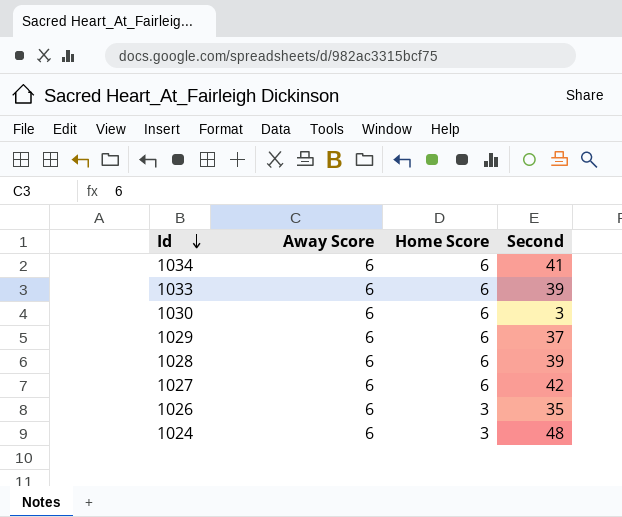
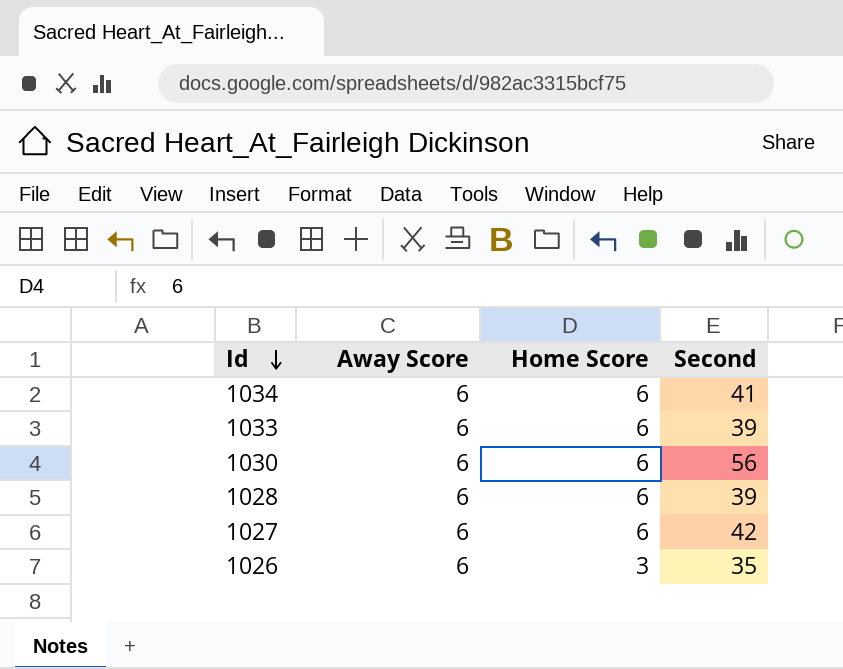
row 1029: 6 | 6 | 37 -> none
row 1024: 6 | 3 | 48 -> none
1030 | Second: 3 -> 56

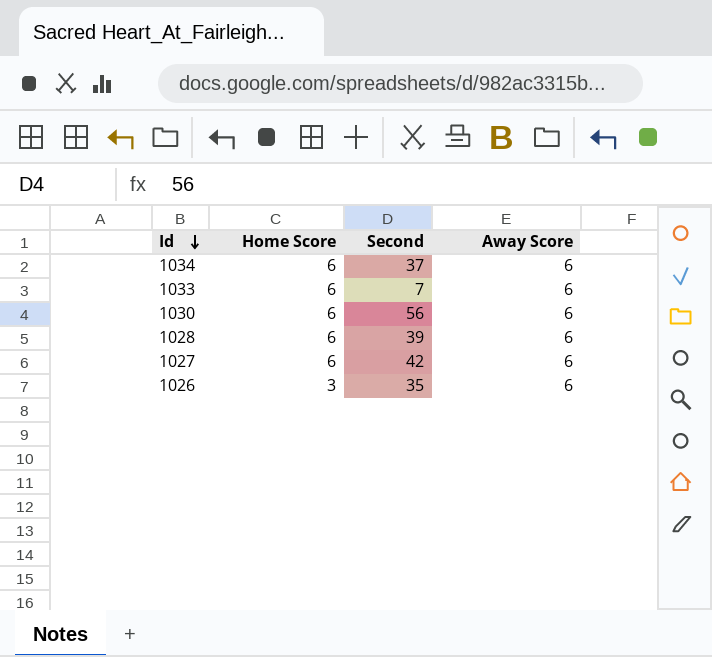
column Away Score | position: 2 -> 4
1034 | Second: 41 -> 37
1033 | Second: 39 -> 7

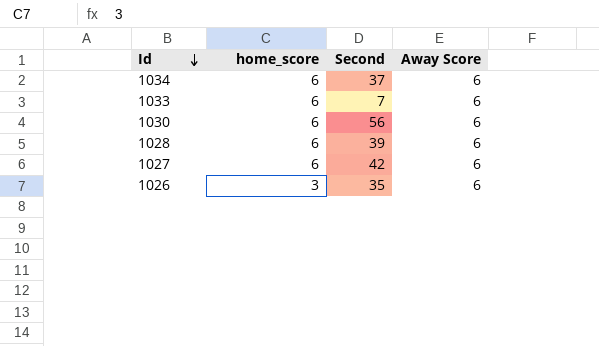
column name: Home Score -> home_score

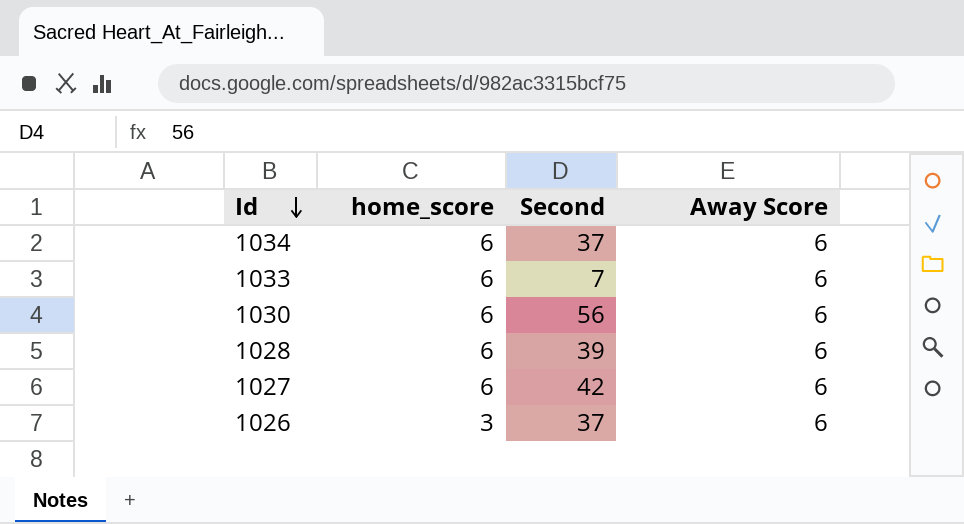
1026 | Second: 35 -> 37

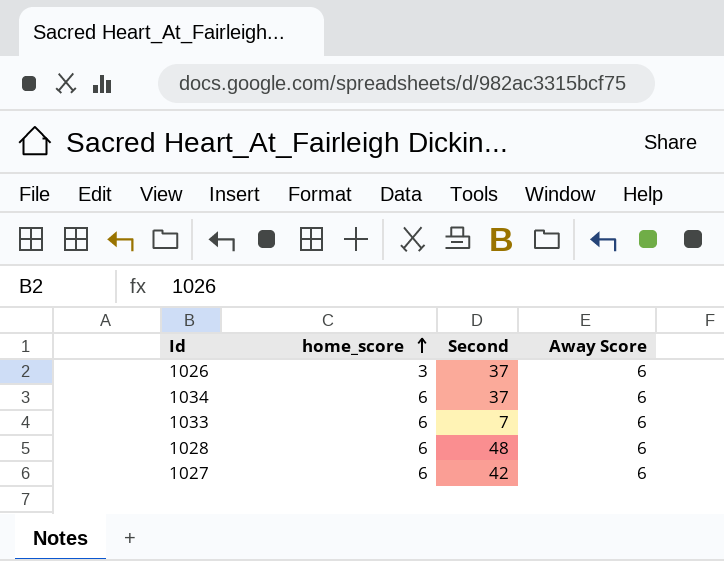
row order: Id descending -> home_score ascending
row 1030: 6 | 56 | 6 -> none
1028 | Second: 39 -> 48

